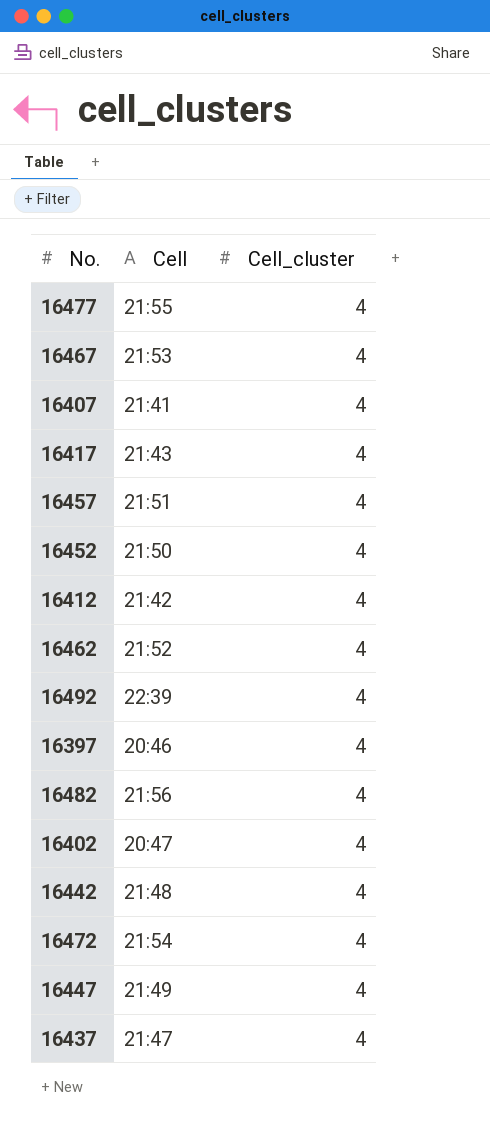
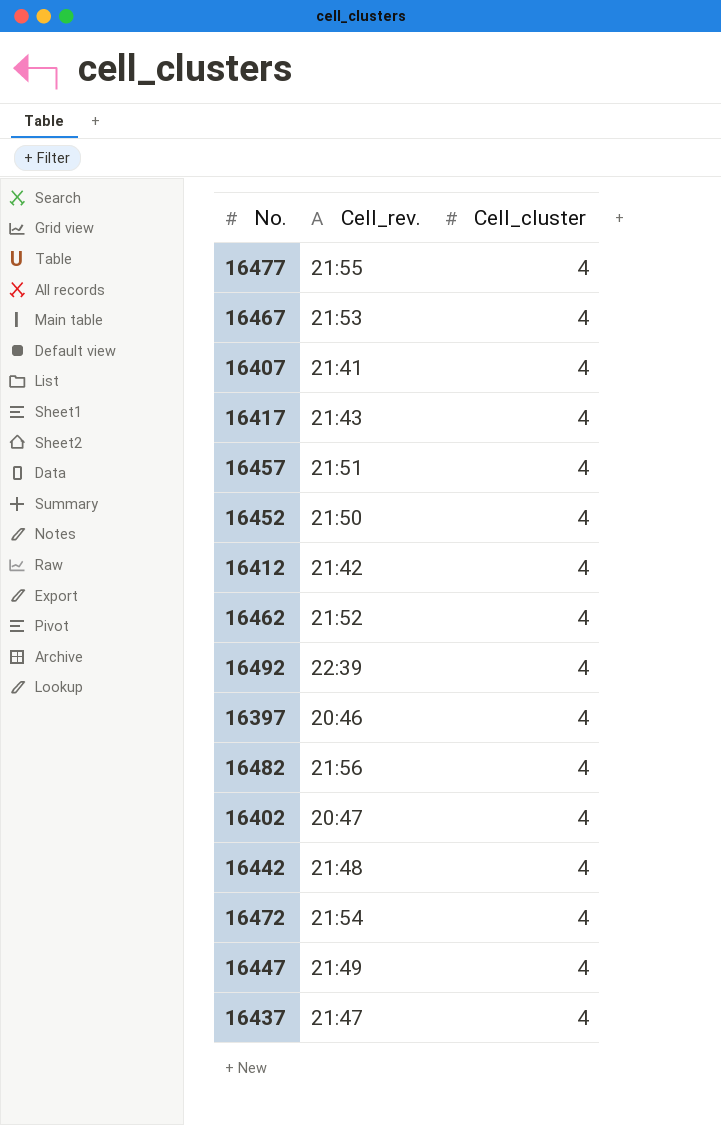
column name: Cell -> Cell_rev.

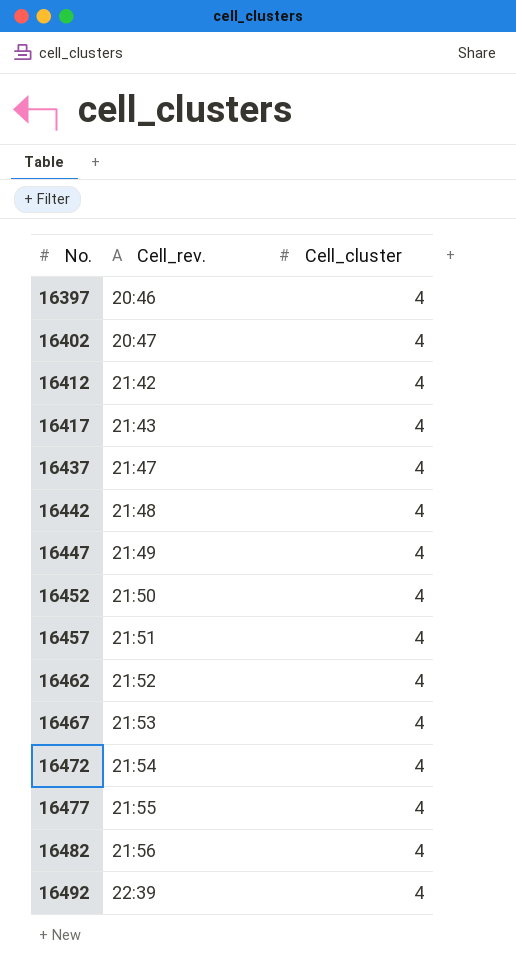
row order: none -> No. ascending
row 16407: 21:41 | 4 -> none

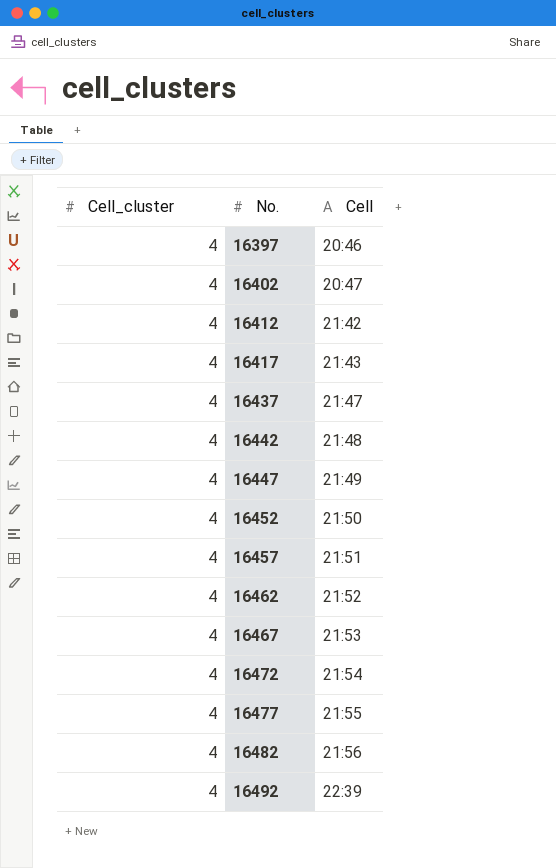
column Cell_cluster | position: 3 -> 1
column name: Cell_rev. -> Cell

